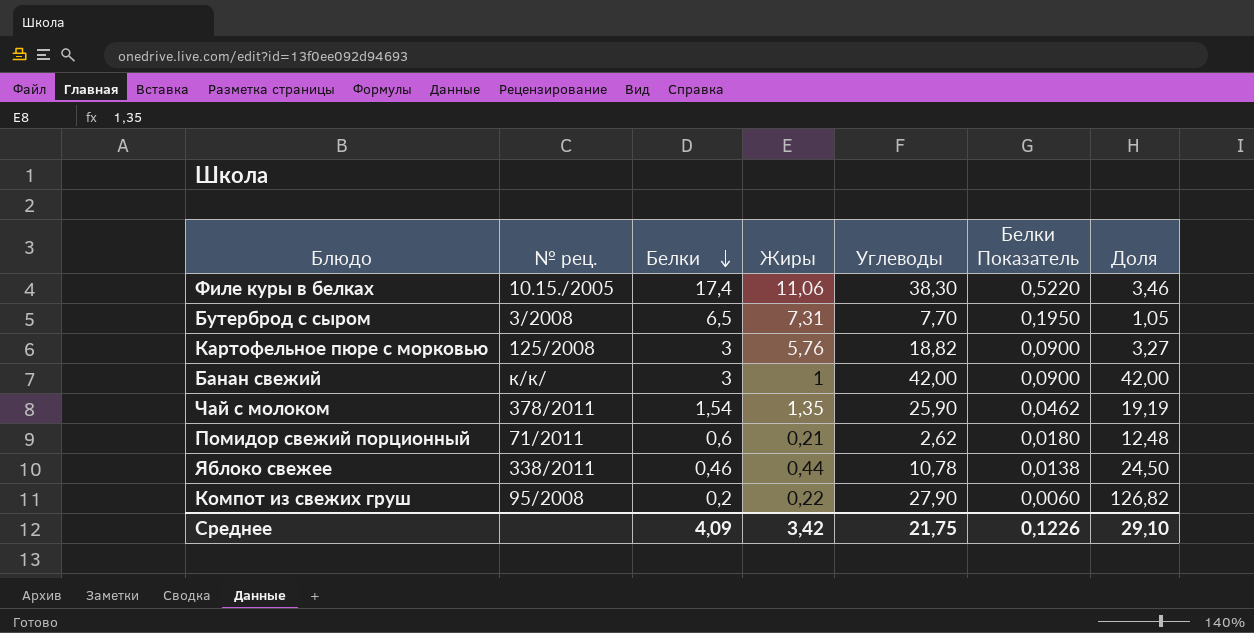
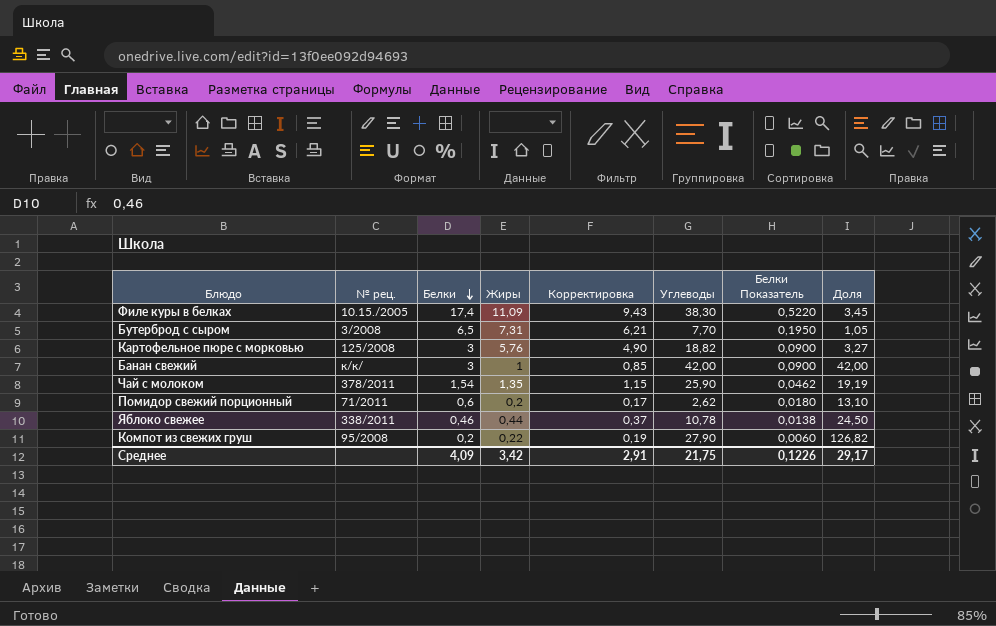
column Корректировка | formula: none -> [Жиры] * 0,85
Филе куры в белках | Жиры: 11,06 -> 11,09
Филе куры в белках | Доля: 3,46 -> 3,45
Помидор свежий порционный | Жиры: 0,21 -> 0,2
Помидор свежий порционный | Доля: 12,48 -> 13,10
Среднее | Доля: 29,10 -> 29,17

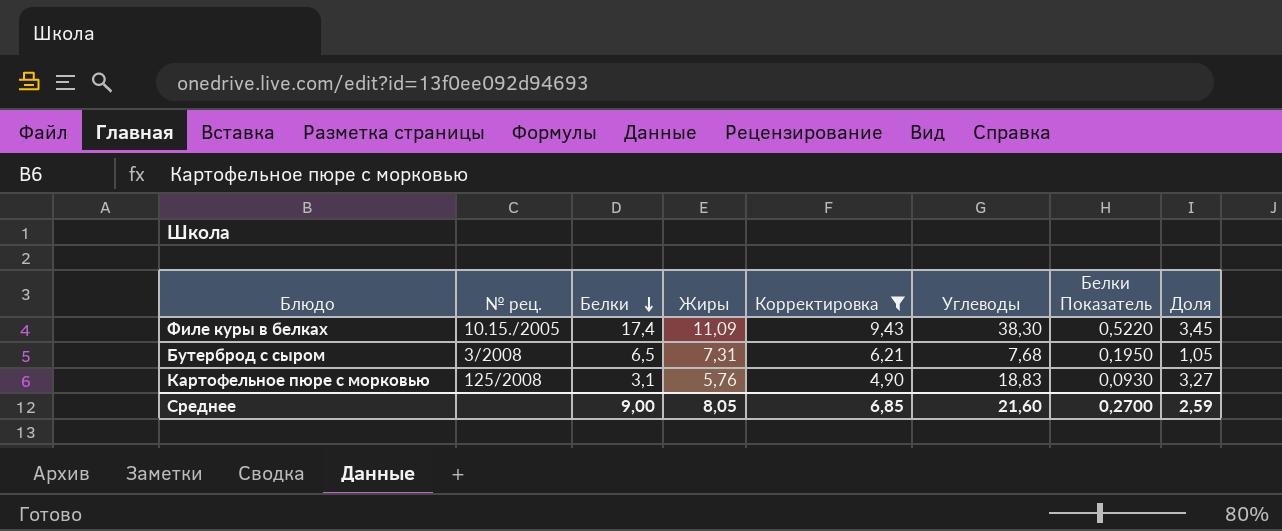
filter: none -> Корректировка >= 4,90
Бутерброд с сыром | Углеводы: 7,70 -> 7,68
Картофельное пюре с морковью | Белки: 3 -> 3,1
Картофельное пюре с морковью | Углеводы: 18,82 -> 18,83
Картофельное пюре с морковью | Белки Показатель: 0,0900 -> 0,0930
Среднее | Белки: 4,09 -> 9,00
Среднее | Жиры: 3,42 -> 8,05
Среднее | Корректировка: 2,91 -> 6,85
Среднее | Углеводы: 21,75 -> 21,60
Среднее | Белки Показатель: 0,1226 -> 0,2700
Среднее | Доля: 29,17 -> 2,59

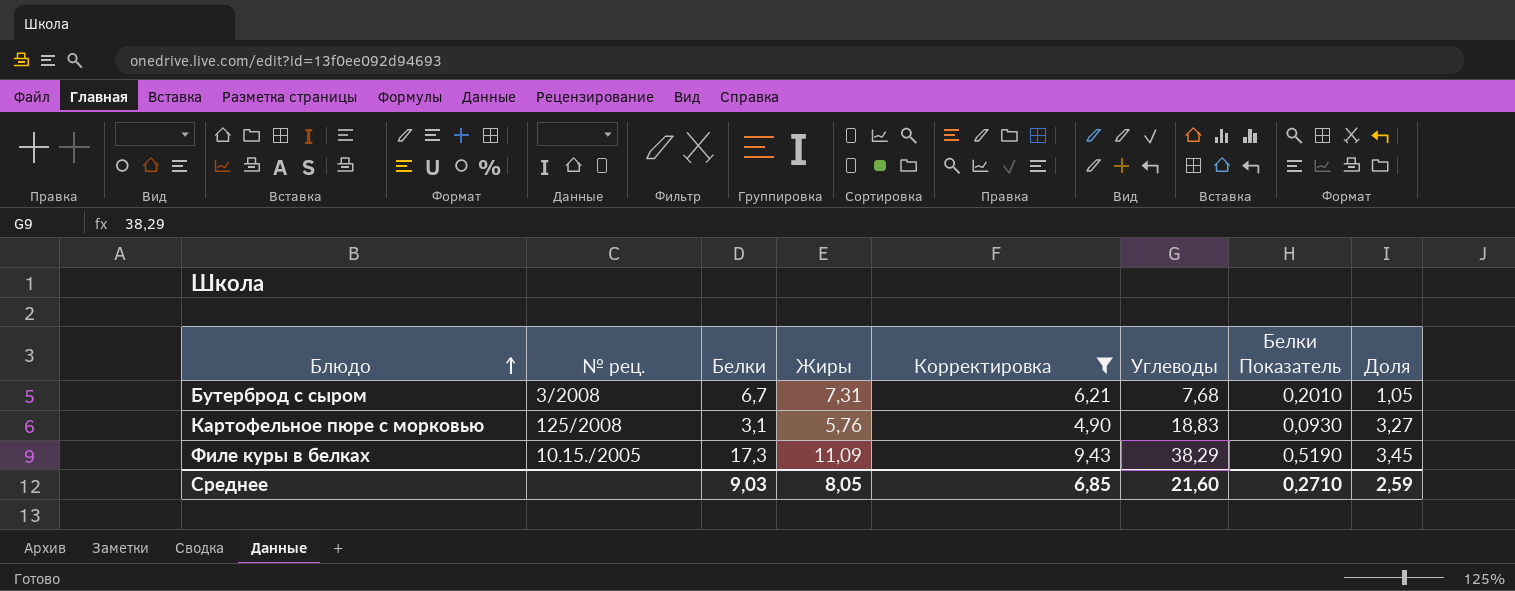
row order: Белки descending -> Блюдо ascending
Бутерброд с сыром | Белки: 6,5 -> 6,7
Бутерброд с сыром | Белки Показатель: 0,1950 -> 0,2010
Филе куры в белках | Белки: 17,4 -> 17,3
Филе куры в белках | Углеводы: 38,30 -> 38,29
Филе куры в белках | Белки Показатель: 0,5220 -> 0,5190
Среднее | Белки: 9,00 -> 9,03
Среднее | Белки Показатель: 0,2700 -> 0,2710

